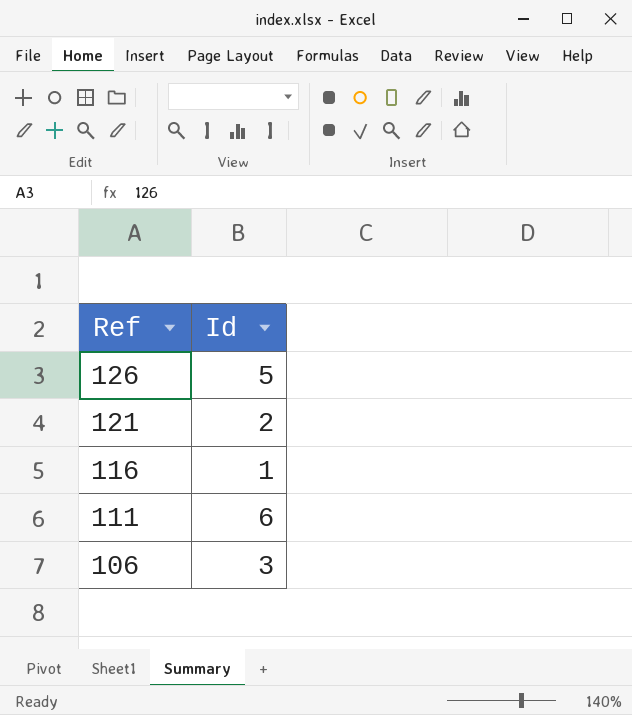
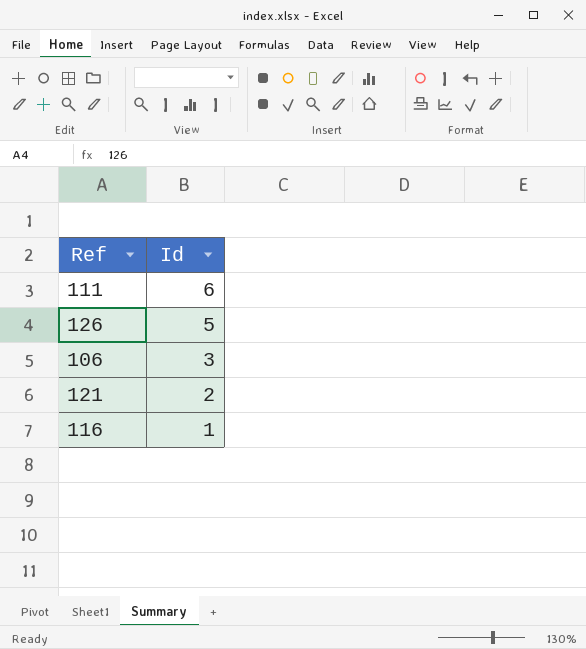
row order: Ref descending -> Id descending

